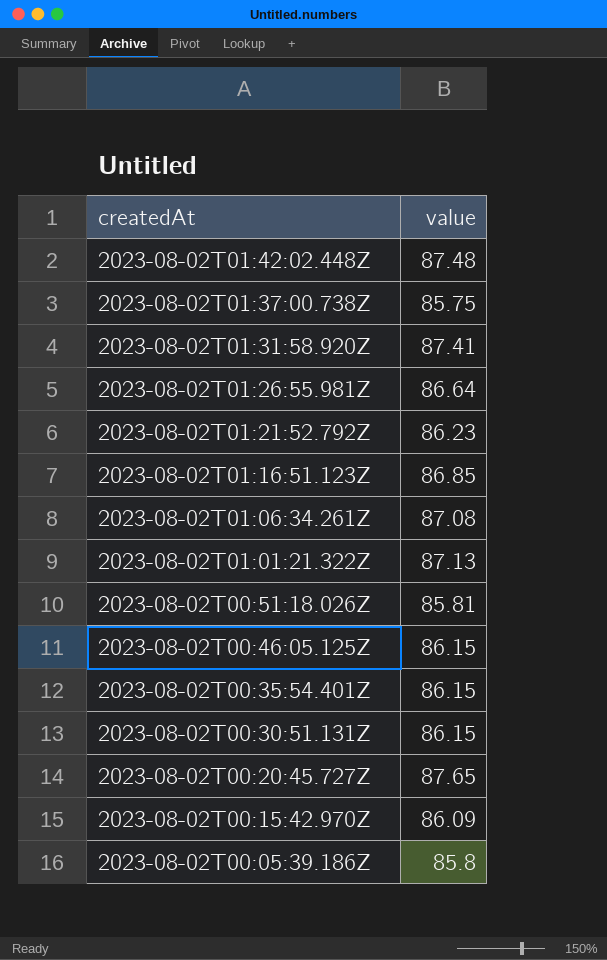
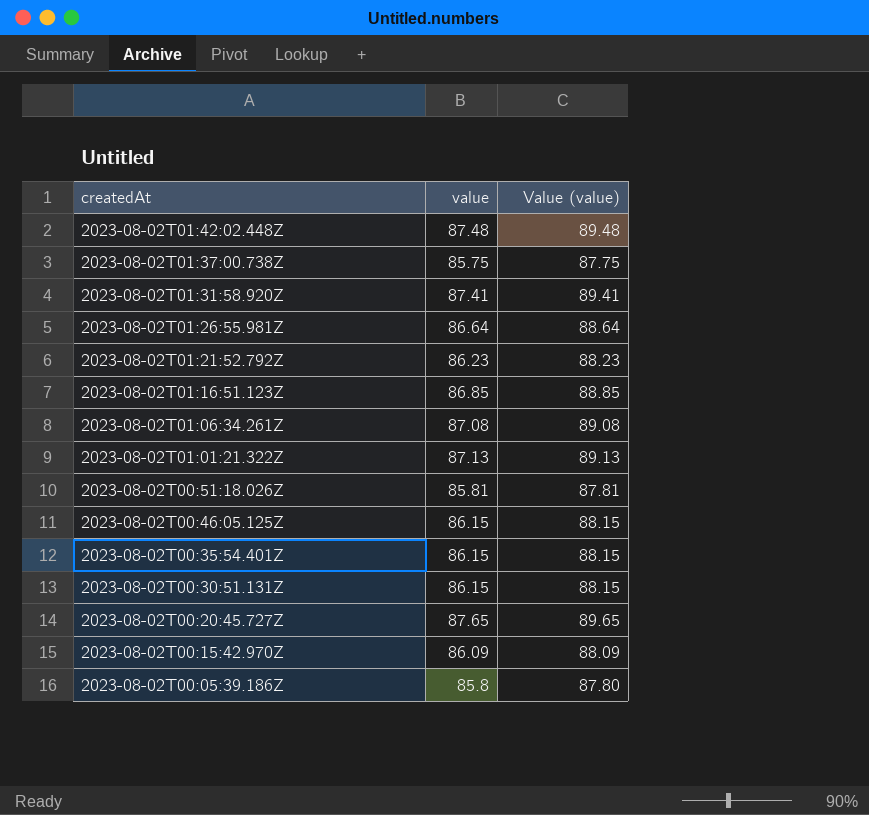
column Value (value) | formula: none -> [value] + 2

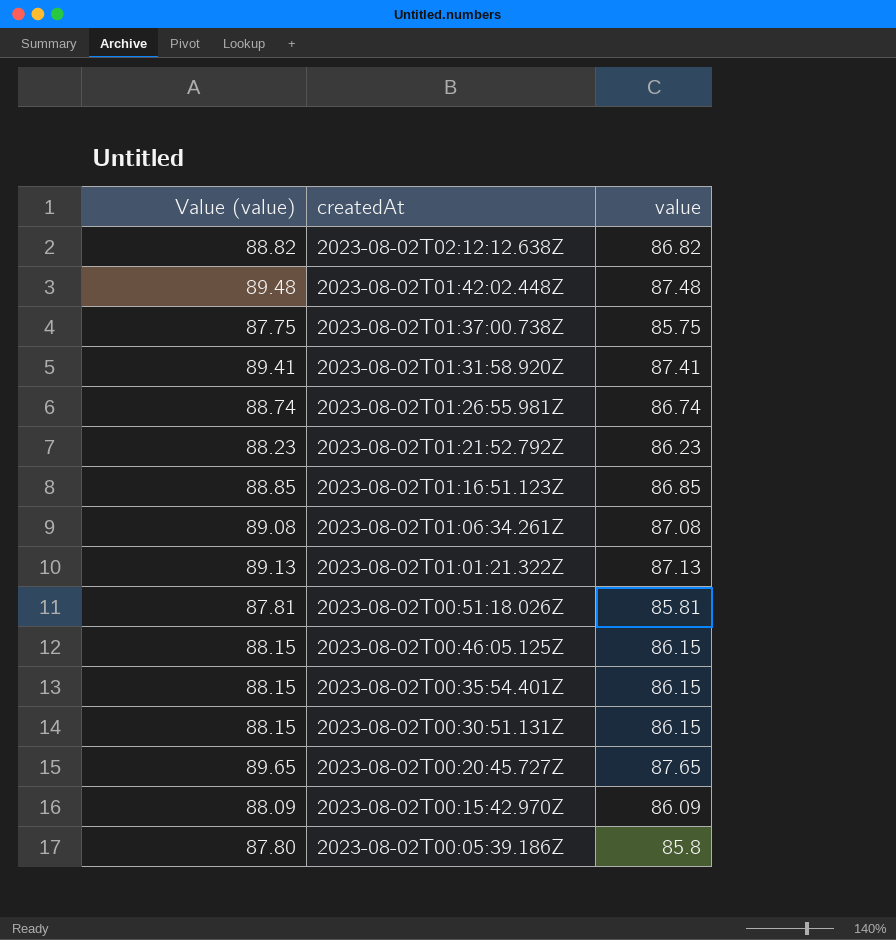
column Value (value) | position: 3 -> 1
row 2023-08-02T02:12:12.638Z: none -> 88.82 | 86.82
2023-08-02T01:26:55.981Z | Value (value): 88.64 -> 88.74
2023-08-02T01:26:55.981Z | value: 86.64 -> 86.74

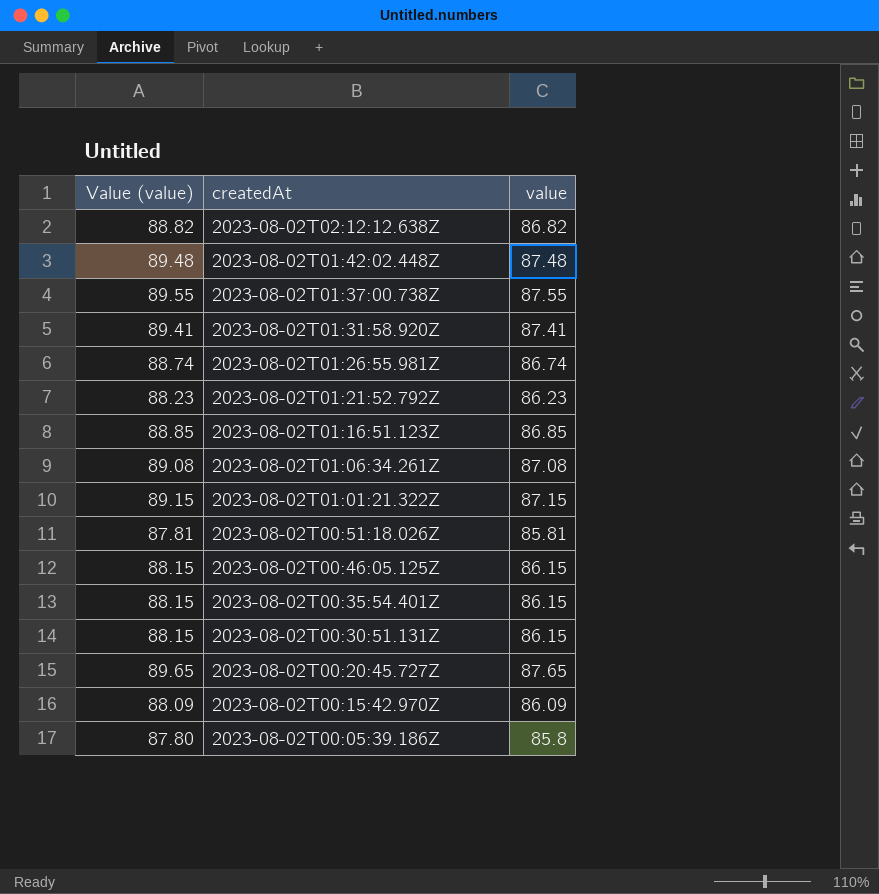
2023-08-02T01:37:00.738Z | Value (value): 87.75 -> 89.55
2023-08-02T01:37:00.738Z | value: 85.75 -> 87.55
2023-08-02T01:01:21.322Z | Value (value): 89.13 -> 89.15
2023-08-02T01:01:21.322Z | value: 87.13 -> 87.15

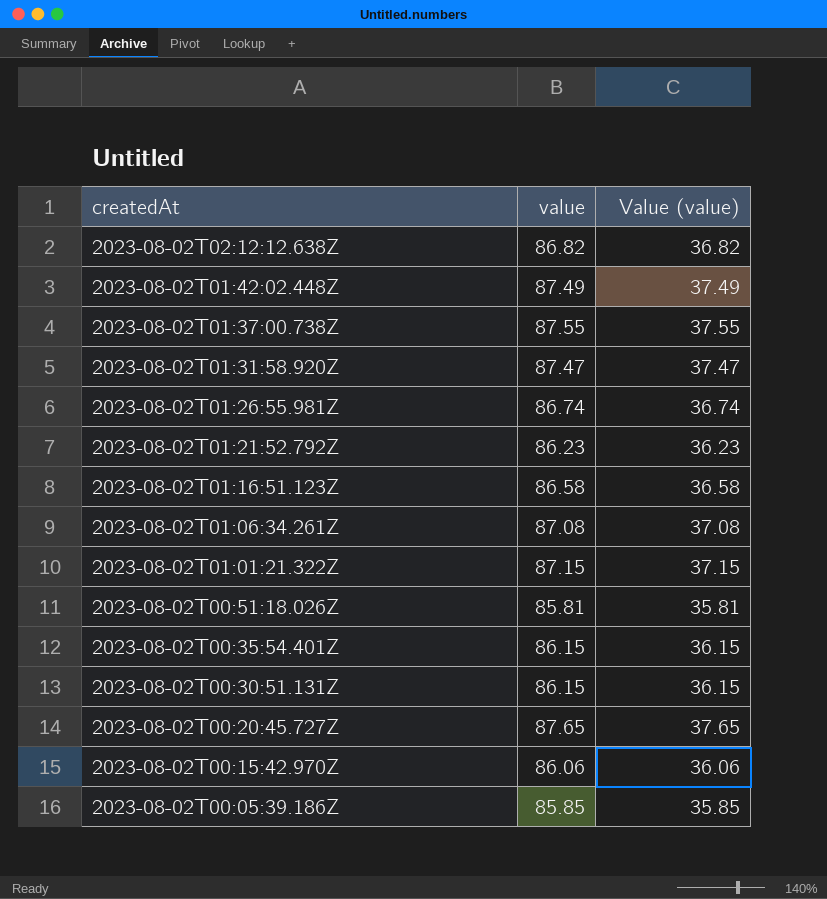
column Value (value) | formula: [value] + 2 -> [value] - 50
column Value (value) | position: 1 -> 3
row 2023-08-02T00:46:05.125Z: 88.15 | 86.15 -> none
2023-08-02T01:42:02.448Z | value: 87.48 -> 87.49
2023-08-02T01:31:58.920Z | value: 87.41 -> 87.47
2023-08-02T01:16:51.123Z | value: 86.85 -> 86.58
2023-08-02T00:15:42.970Z | value: 86.09 -> 86.06
2023-08-02T00:05:39.186Z | value: 85.8 -> 85.85

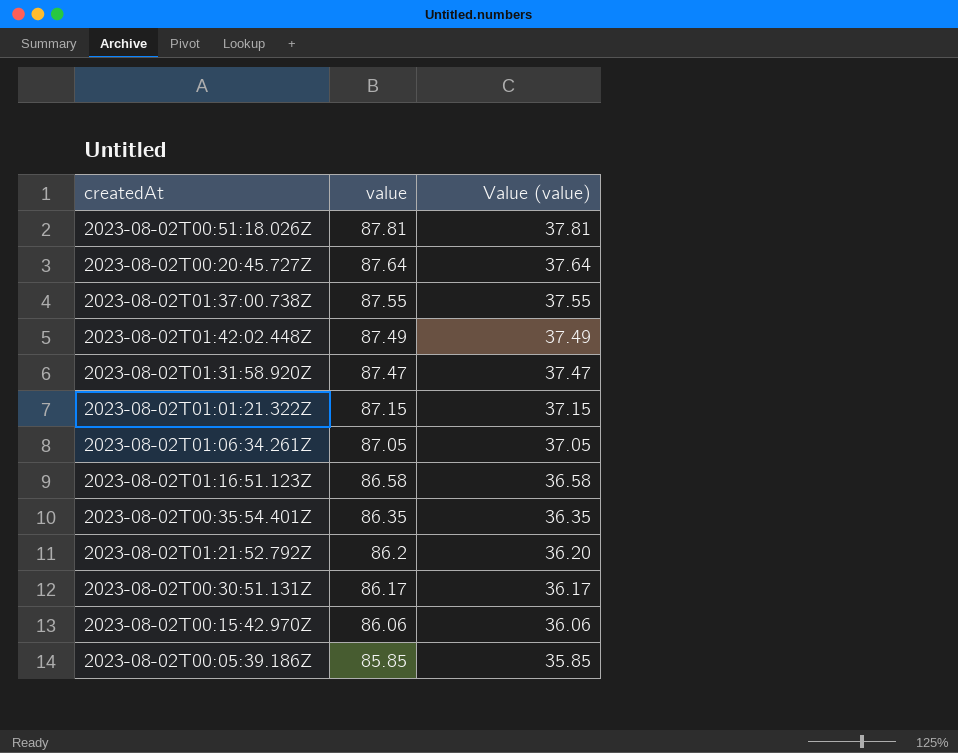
row order: createdAt descending -> value descending
row 2023-08-02T02:12:12.638Z: 86.82 | 36.82 -> none
row 2023-08-02T01:26:55.981Z: 86.74 | 36.74 -> none
2023-08-02T00:51:18.026Z | value: 85.81 -> 87.81
2023-08-02T00:51:18.026Z | Value (value): 35.81 -> 37.81
2023-08-02T00:20:45.727Z | value: 87.65 -> 87.64
2023-08-02T00:20:45.727Z | Value (value): 37.65 -> 37.64
2023-08-02T01:06:34.261Z | value: 87.08 -> 87.05
2023-08-02T01:06:34.261Z | Value (value): 37.08 -> 37.05
2023-08-02T00:35:54.401Z | value: 86.15 -> 86.35
2023-08-02T00:35:54.401Z | Value (value): 36.15 -> 36.35
2023-08-02T01:21:52.792Z | value: 86.23 -> 86.2
2023-08-02T01:21:52.792Z | Value (value): 36.23 -> 36.20
2023-08-02T00:30:51.131Z | value: 86.15 -> 86.17
2023-08-02T00:30:51.131Z | Value (value): 36.15 -> 36.17

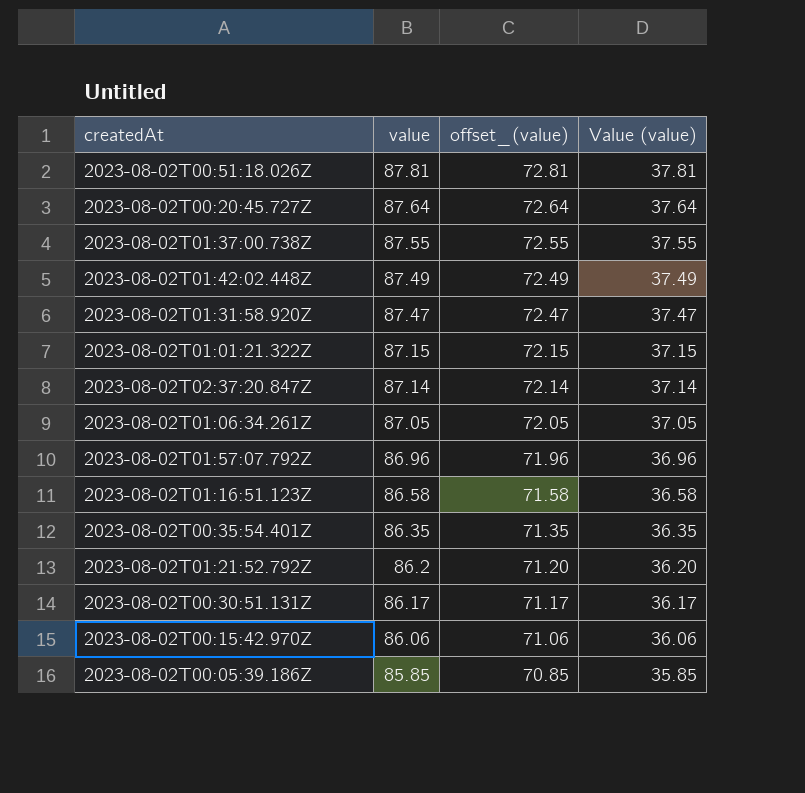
column offset_(value) | formula: none -> [value] - 15
row 2023-08-02T02:37:20.847Z: none -> 87.14 | 72.14 | 37.14
row 2023-08-02T01:57:07.792Z: none -> 86.96 | 71.96 | 36.96

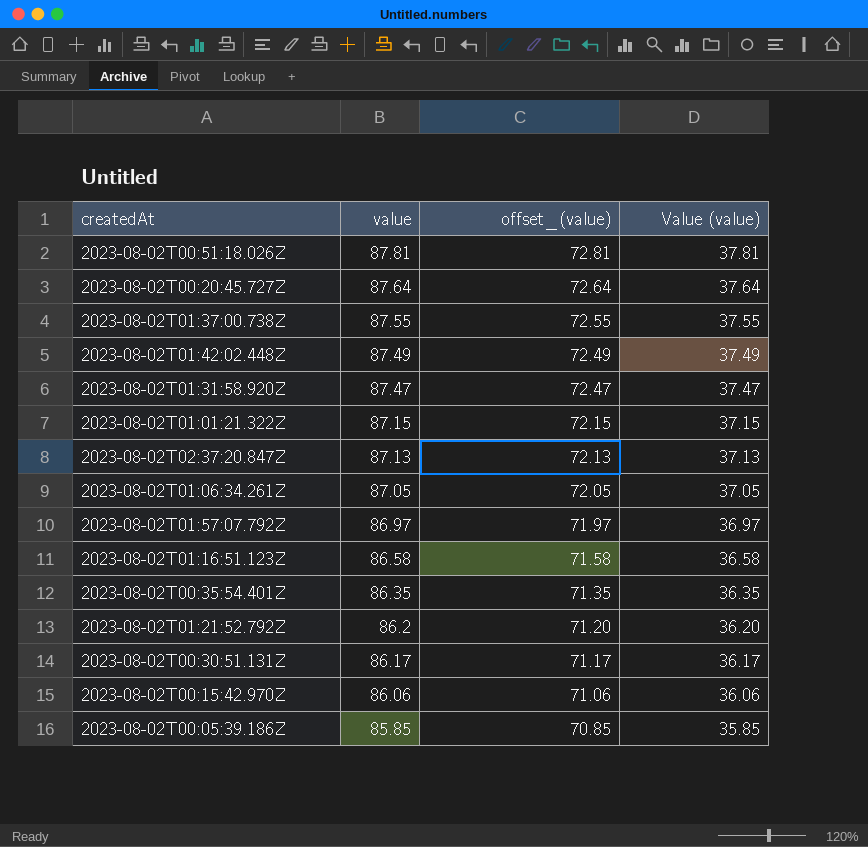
2023-08-02T02:37:20.847Z | value: 87.14 -> 87.13
2023-08-02T02:37:20.847Z | offset_(value): 72.14 -> 72.13
2023-08-02T02:37:20.847Z | Value (value): 37.14 -> 37.13
2023-08-02T01:57:07.792Z | value: 86.96 -> 86.97
2023-08-02T01:57:07.792Z | offset_(value): 71.96 -> 71.97
2023-08-02T01:57:07.792Z | Value (value): 36.96 -> 36.97

